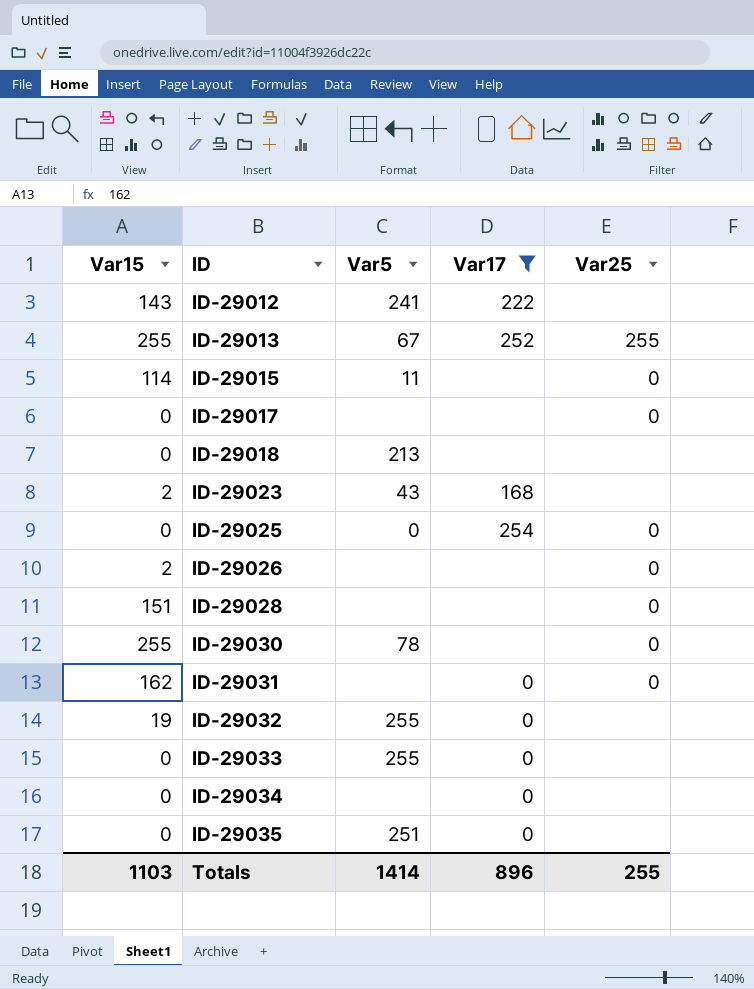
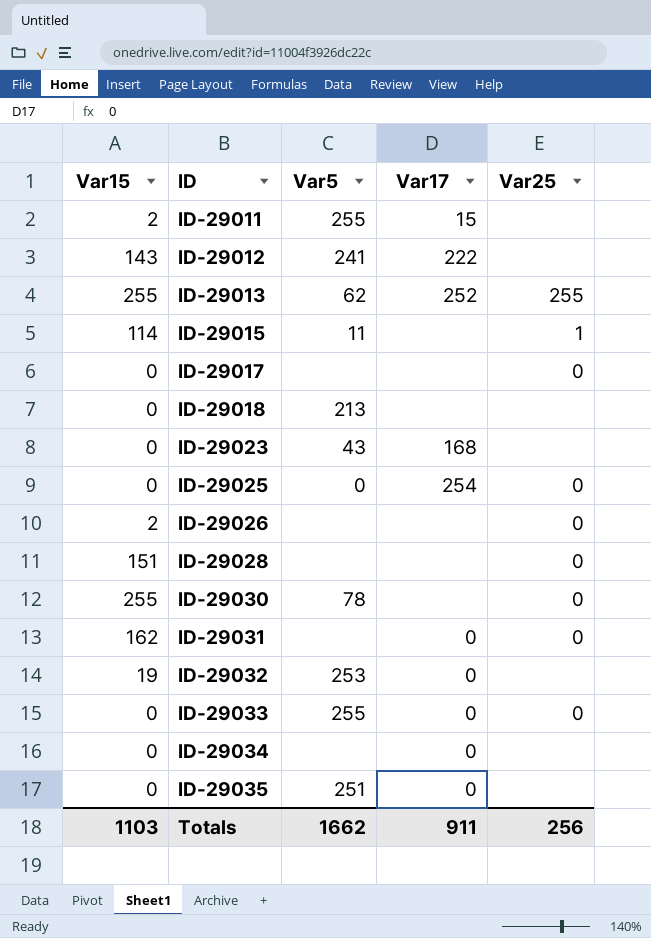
filter: Var17 != 15 -> none
ID-29013 | Var5: 67 -> 62
ID-29015 | Var25: 0 -> 1
ID-29023 | Var15: 2 -> 0
ID-29032 | Var5: 255 -> 253
ID-29033 | Var25: none -> 0
Totals | Var5: 1414 -> 1662
Totals | Var17: 896 -> 911
Totals | Var25: 255 -> 256

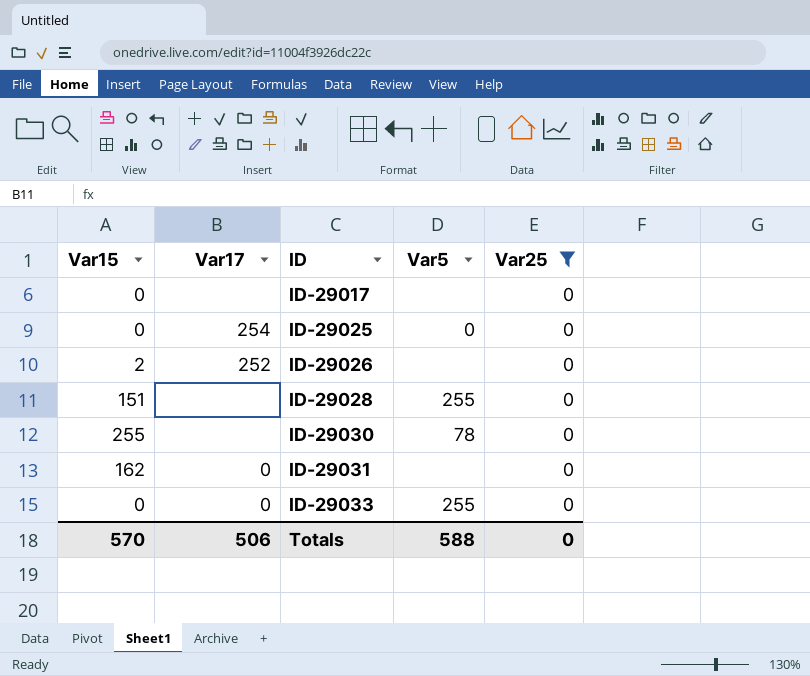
filter: none -> Var25 = 0
column Var17 | position: 4 -> 2
ID-29026 | Var17: none -> 252
ID-29028 | Var5: none -> 255
Totals | Var15: 1103 -> 570
Totals | Var17: 911 -> 506
Totals | Var5: 1662 -> 588
Totals | Var25: 256 -> 0

